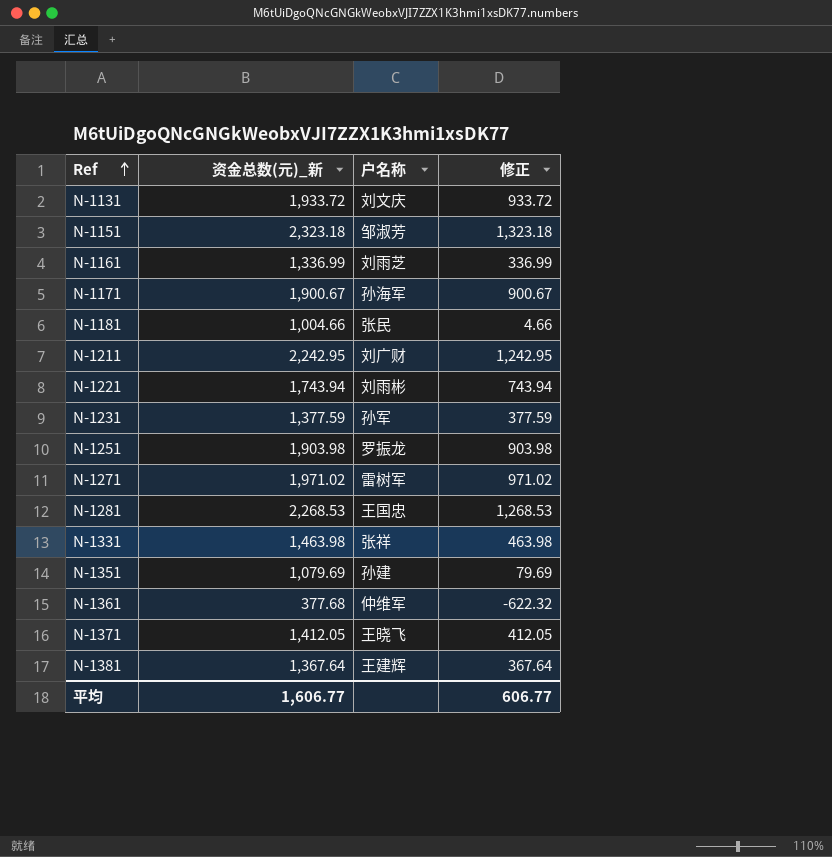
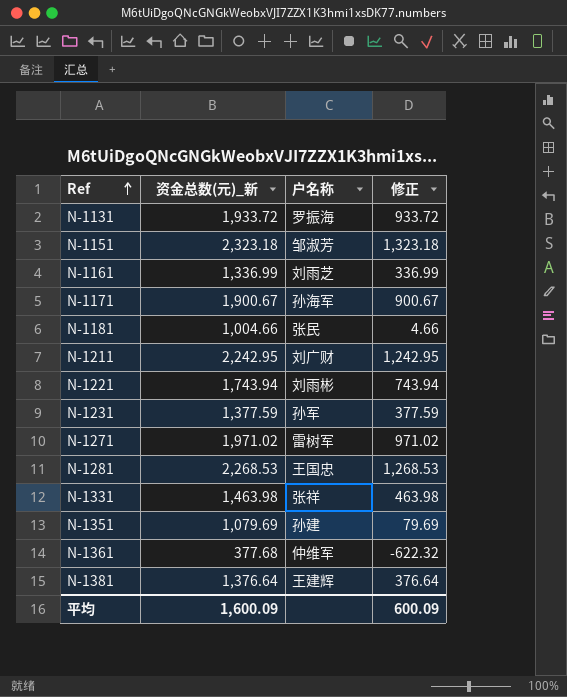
row N-1251: 1,903.98 | 罗振龙 | 903.98 -> none
row N-1371: 1,412.05 | 王晓飞 | 412.05 -> none
N-1131 | 户名称: 刘文庆 -> 罗振海
N-1381 | 资金总数(元)_新: 1,367.64 -> 1,376.64
N-1381 | 修正: 367.64 -> 376.64
平均 | 资金总数(元)_新: 1,606.77 -> 1,600.09
平均 | 修正: 606.77 -> 600.09

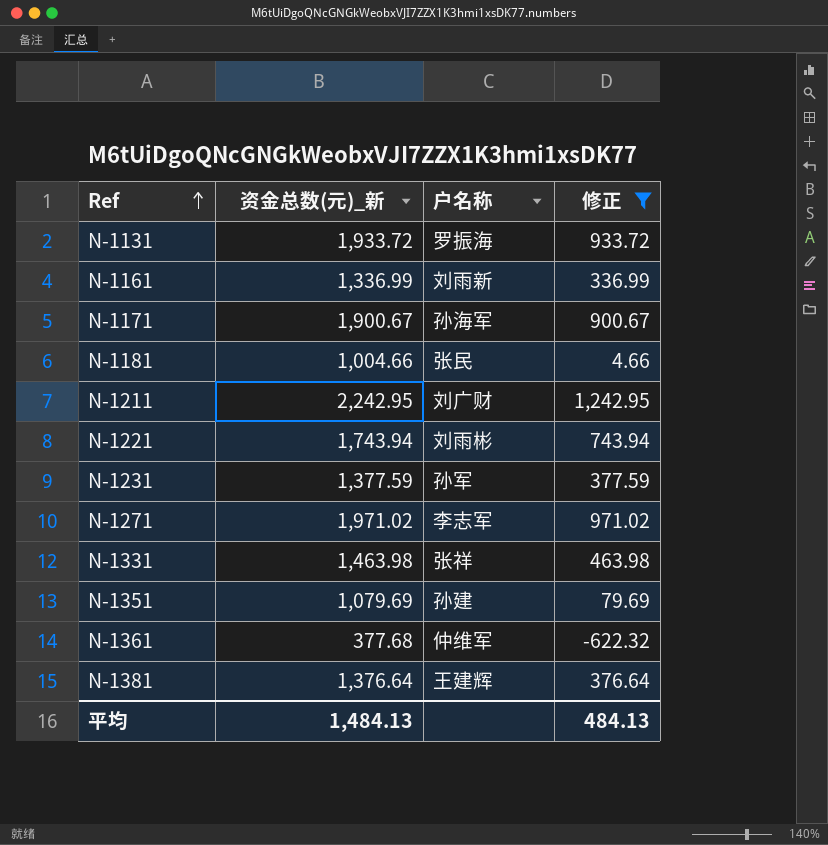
filter: none -> 修正 <= 1,242.95
N-1161 | 户名称: 刘雨芝 -> 刘雨新
N-1271 | 户名称: 雷树军 -> 李志军
平均 | 资金总数(元)_新: 1,600.09 -> 1,484.13
平均 | 修正: 600.09 -> 484.13

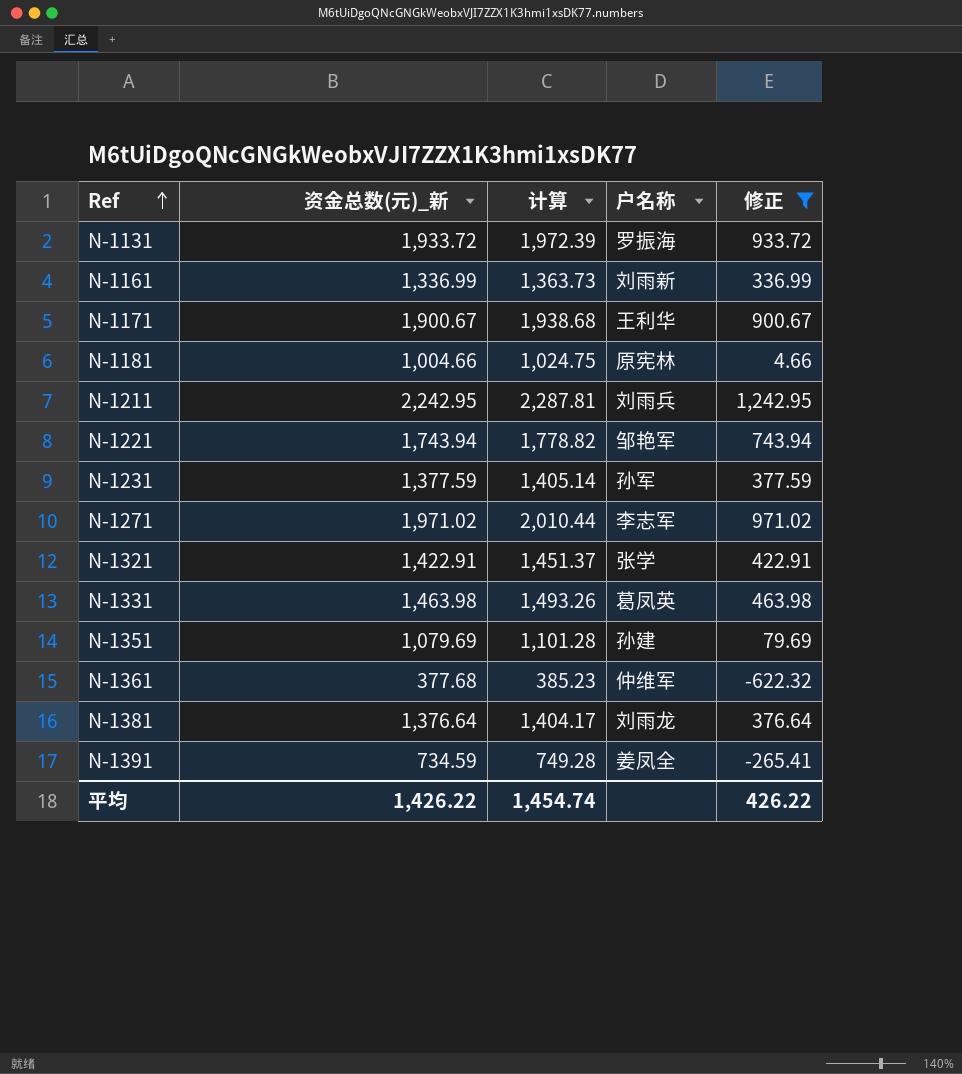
column 计算 | formula: none -> [资金总数(元)_新] * 1.02
N-1171 | 户名称: 孙海军 -> 王利华
N-1181 | 户名称: 张民 -> 原宪林
N-1211 | 户名称: 刘广财 -> 刘雨兵
N-1221 | 户名称: 刘雨彬 -> 邹艳军
row N-1321: none -> 1,422.91 | 1,451.37 | 张学 | 422.91
N-1331 | 户名称: 张祥 -> 葛凤英
N-1381 | 户名称: 王建辉 -> 刘雨龙
row N-1391: none -> 734.59 | 749.28 | 姜凤全 | -265.41
平均 | 资金总数(元)_新: 1,484.13 -> 1,426.22
平均 | 修正: 484.13 -> 426.22

